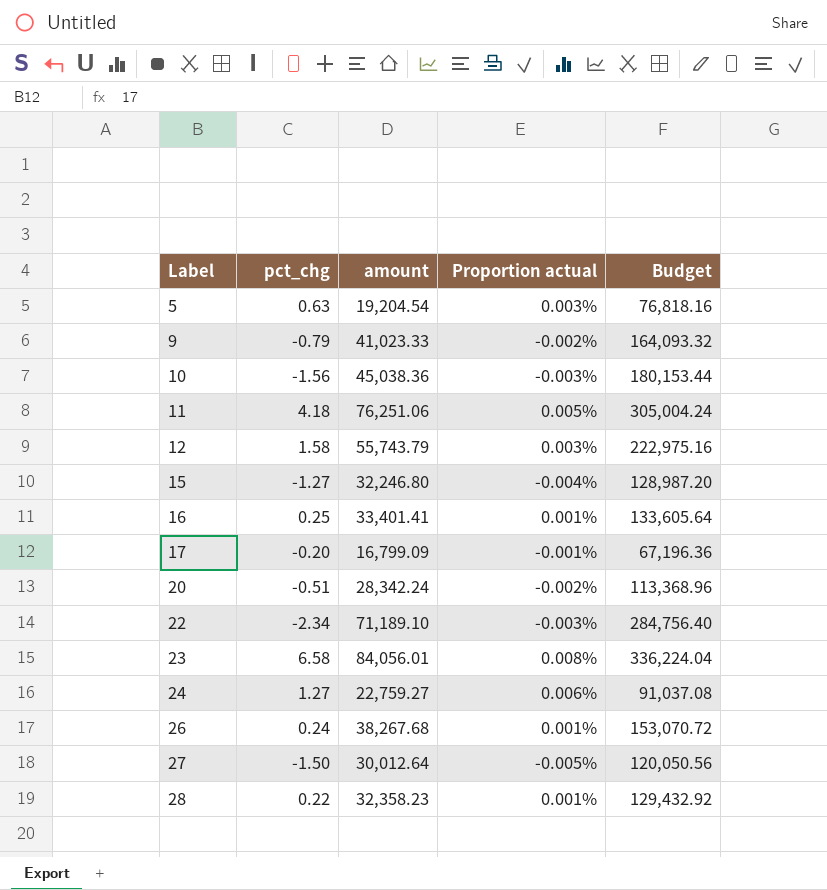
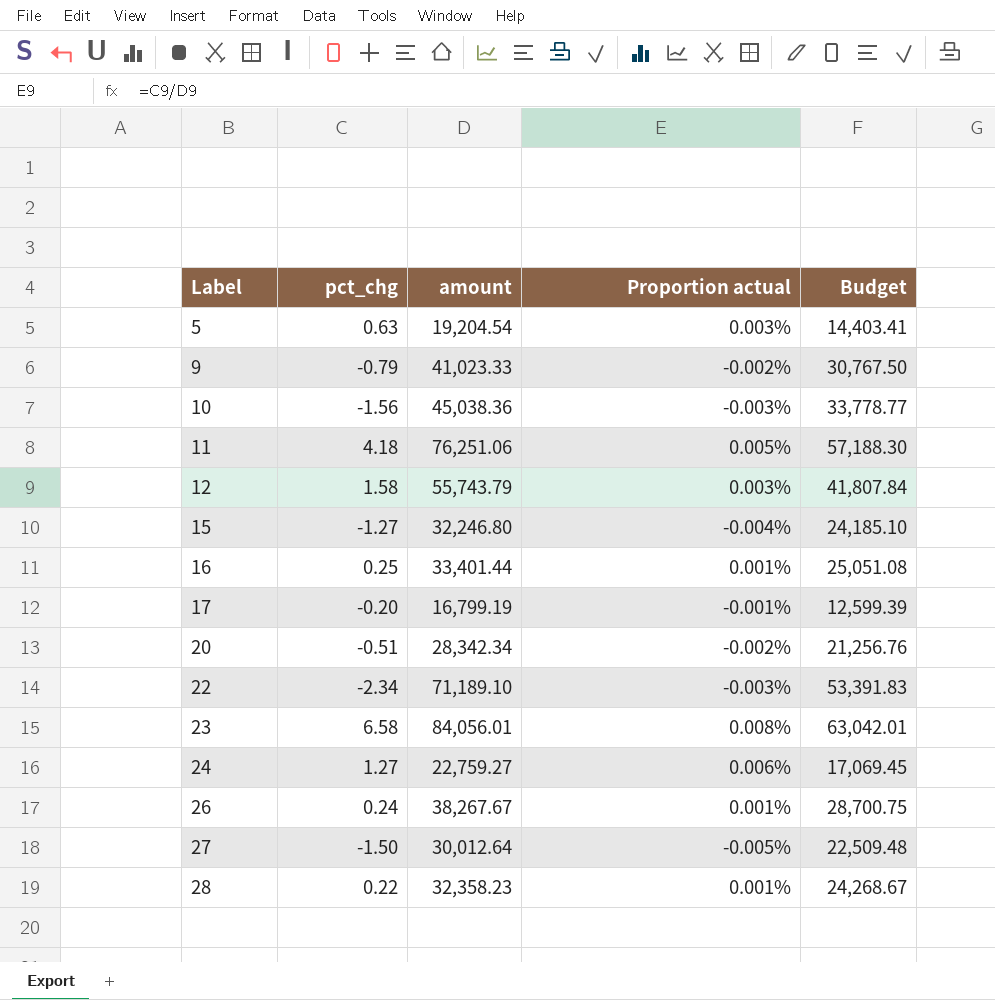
column Budget | formula: [amount] * 4 -> [amount] * 0.75
16 | amount: 33,401.41 -> 33,401.44
17 | amount: 16,799.09 -> 16,799.19
20 | amount: 28,342.24 -> 28,342.34
26 | amount: 38,267.68 -> 38,267.67

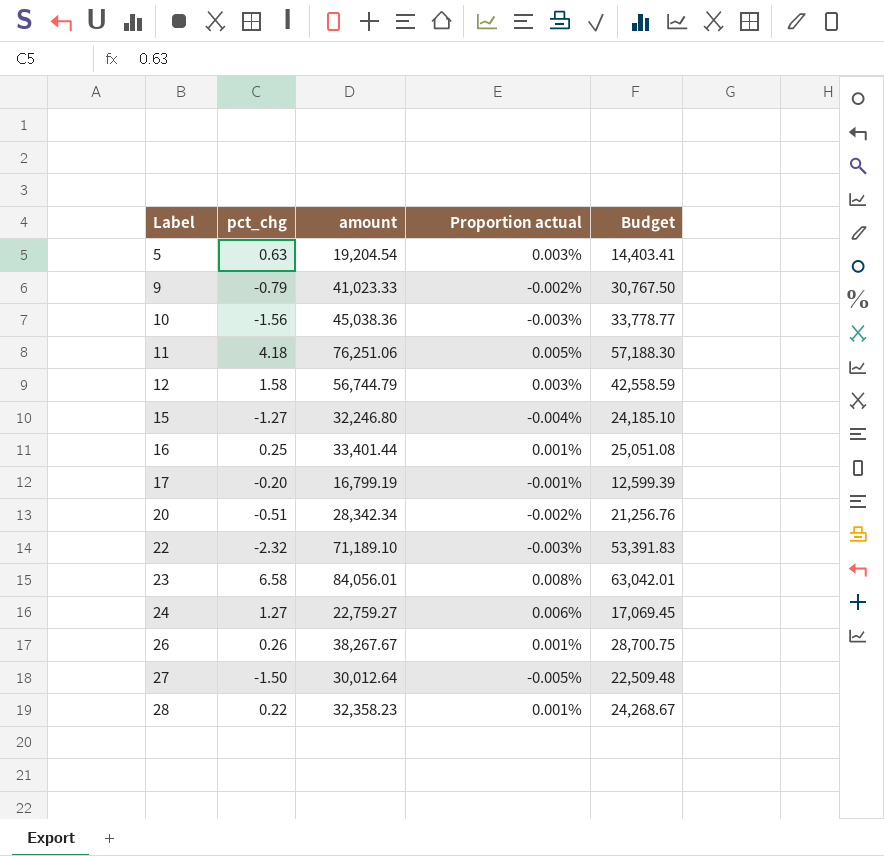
12 | amount: 55,743.79 -> 56,744.79
12 | Budget: 41,807.84 -> 42,558.59
22 | pct_chg: -2.34 -> -2.32
26 | pct_chg: 0.24 -> 0.26

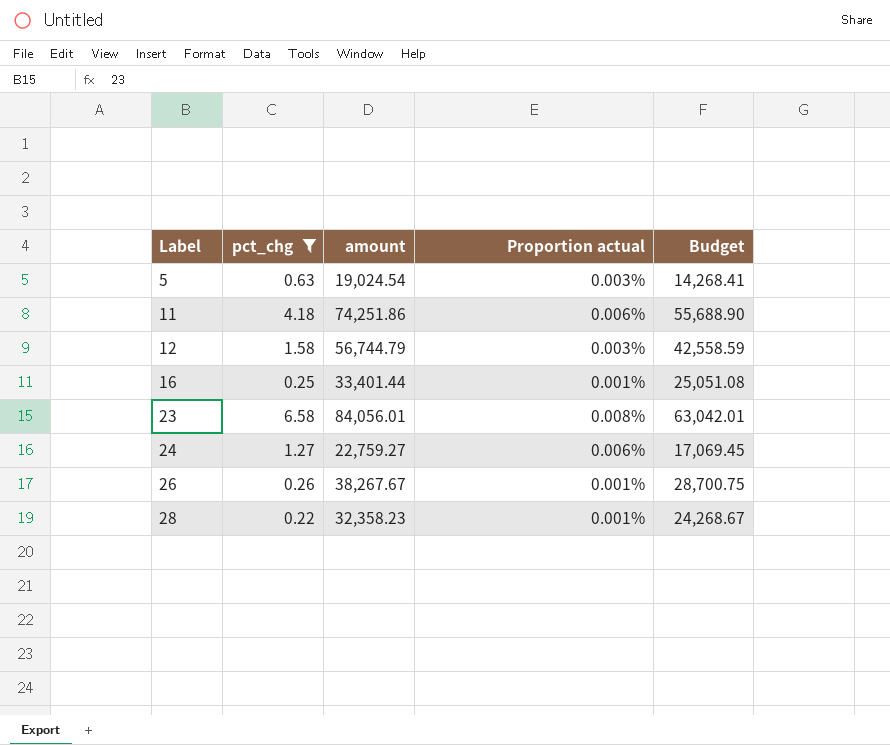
filter: none -> pct_chg >= 0.22
5 | amount: 19,204.54 -> 19,024.54
5 | Budget: 14,403.41 -> 14,268.41
11 | amount: 76,251.06 -> 74,251.86
11 | Proportion actual: 0.005% -> 0.006%
11 | Budget: 57,188.30 -> 55,688.90

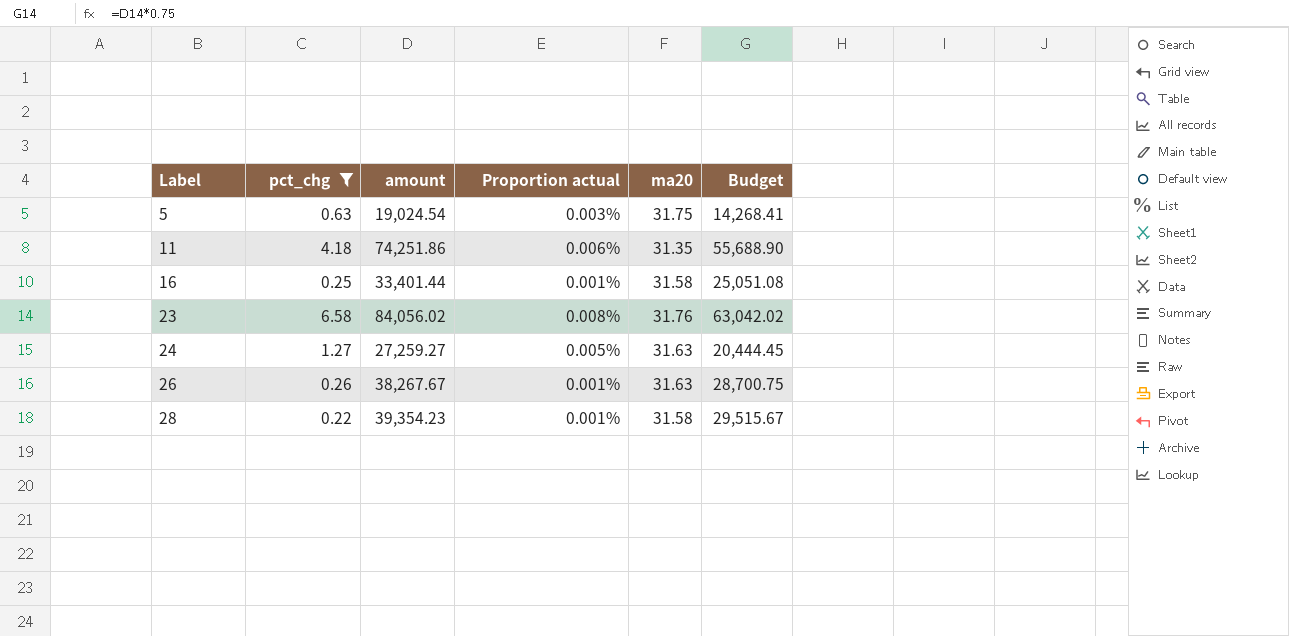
column ma20 | position: none -> 5
row 12: 1.58 | 56,744.79 | 0.003% | 42,558.59 -> none
23 | amount: 84,056.01 -> 84,056.02
23 | Budget: 63,042.01 -> 63,042.02
24 | amount: 22,759.27 -> 27,259.27
24 | Proportion actual: 0.006% -> 0.005%
24 | Budget: 17,069.45 -> 20,444.45
28 | amount: 32,358.23 -> 39,354.23
28 | Budget: 24,268.67 -> 29,515.67

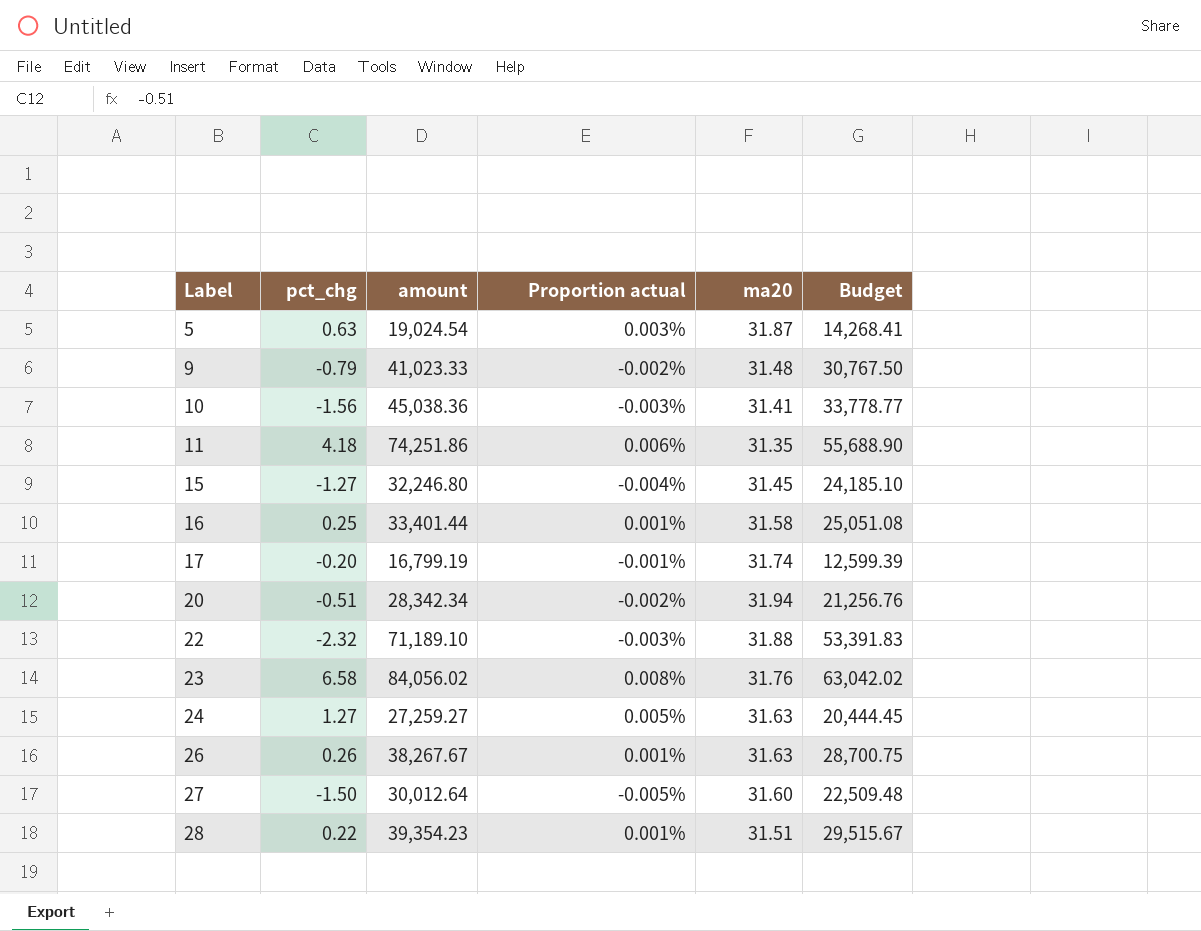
filter: pct_chg >= 0.22 -> none
5 | ma20: 31.75 -> 31.87
28 | ma20: 31.58 -> 31.51

